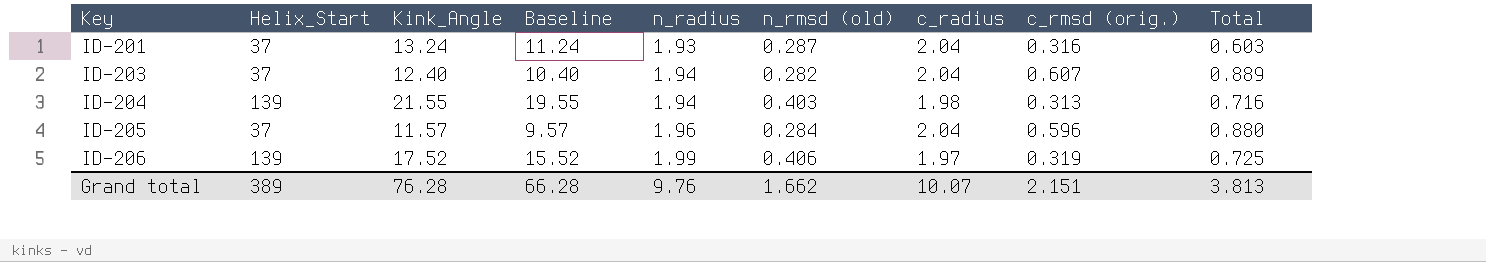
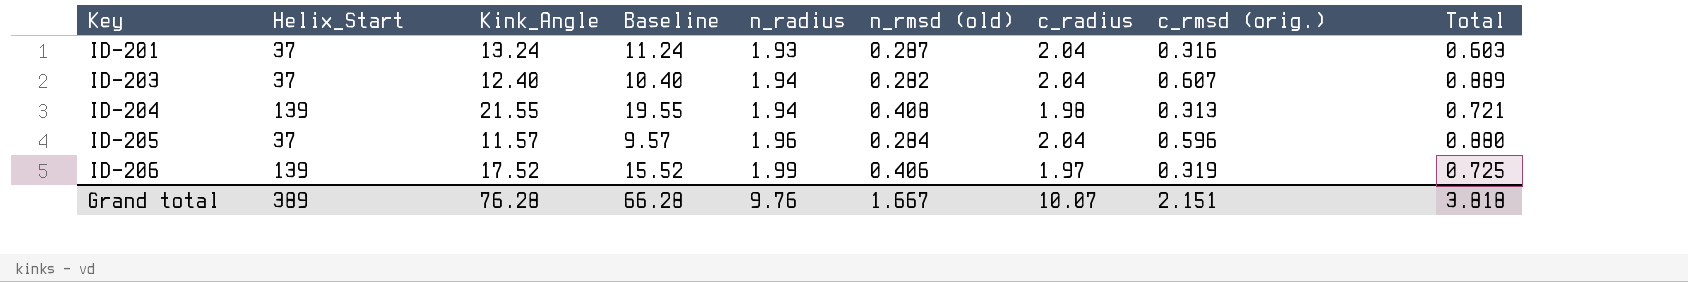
ID-204 | n_rmsd (old): 0.403 -> 0.408
ID-204 | Total: 0.716 -> 0.721
Grand total | n_rmsd (old): 1.662 -> 1.667
Grand total | Total: 3.813 -> 3.818

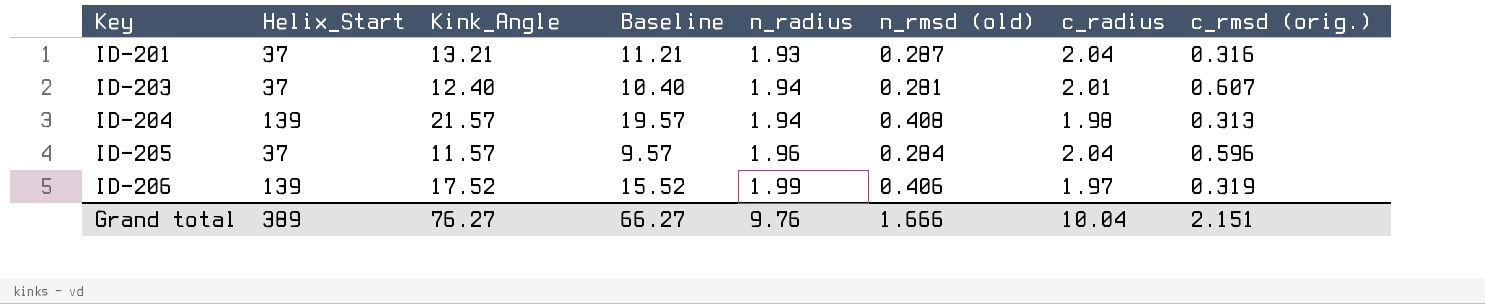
column Total | formula: [n_rmsd (old)] + [c_rmsd (orig.)] -> none
ID-201 | Kink_Angle: 13.24 -> 13.21
ID-201 | Baseline: 11.24 -> 11.21
ID-203 | n_rmsd (old): 0.282 -> 0.281
ID-203 | c_radius: 2.04 -> 2.01
ID-204 | Kink_Angle: 21.55 -> 21.57
ID-204 | Baseline: 19.55 -> 19.57
Grand total | Kink_Angle: 76.28 -> 76.27
Grand total | Baseline: 66.28 -> 66.27
Grand total | n_rmsd (old): 1.667 -> 1.666
Grand total | c_radius: 10.07 -> 10.04

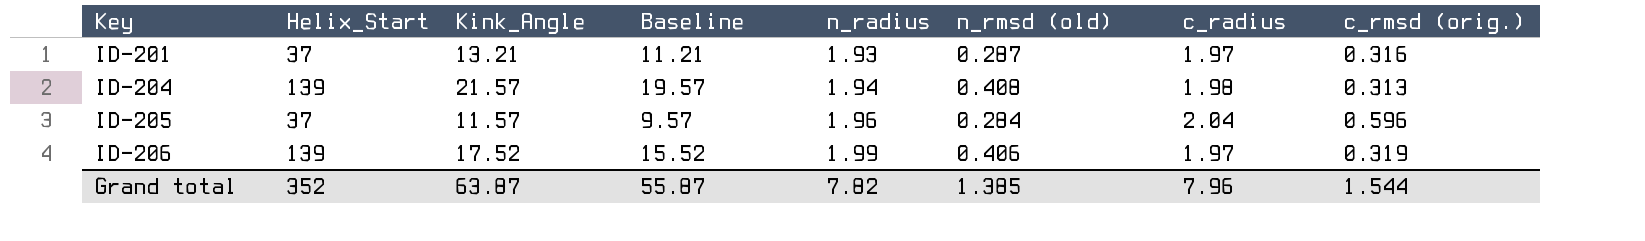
row ID-203: 37 | 12.40 | 10.40 | 1.94 | 0.281 | 2.01 | 0.607 -> none
ID-201 | c_radius: 2.04 -> 1.97
Grand total | Helix_Start: 389 -> 352
Grand total | Kink_Angle: 76.27 -> 63.87
Grand total | Baseline: 66.27 -> 55.87
Grand total | n_radius: 9.76 -> 7.82
Grand total | n_rmsd (old): 1.666 -> 1.385
Grand total | c_radius: 10.04 -> 7.96
Grand total | c_rmsd (orig.): 2.151 -> 1.544

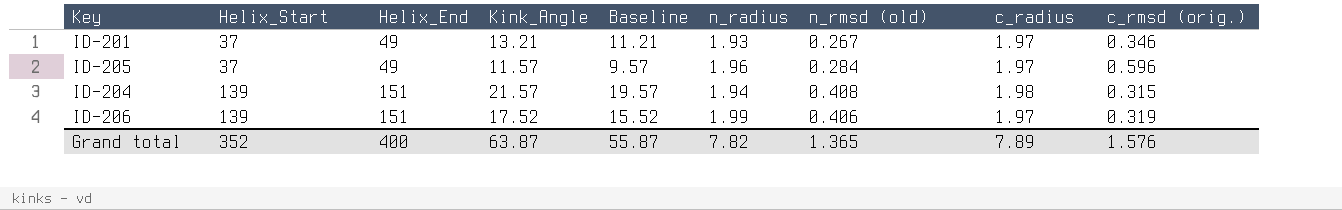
row order: Key ascending -> Helix_Start ascending
column Helix_End | position: none -> 3
ID-201 | n_rmsd (old): 0.287 -> 0.267
ID-201 | c_rmsd (orig.): 0.316 -> 0.346
ID-205 | c_radius: 2.04 -> 1.97
ID-204 | c_rmsd (orig.): 0.313 -> 0.315
Grand total | n_rmsd (old): 1.385 -> 1.365
Grand total | c_radius: 7.96 -> 7.89
Grand total | c_rmsd (orig.): 1.544 -> 1.576

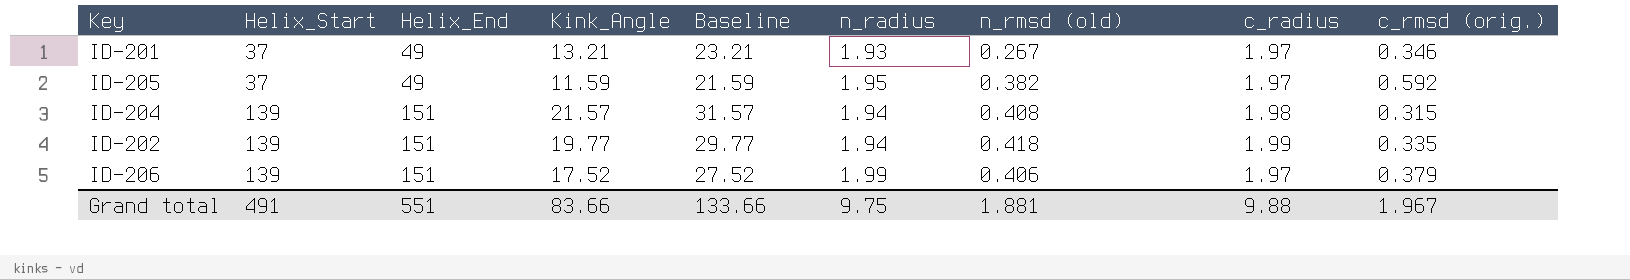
column Baseline | formula: [Kink_Angle] - 2 -> [Kink_Angle] + 10
ID-205 | Kink_Angle: 11.57 -> 11.59
ID-205 | n_radius: 1.96 -> 1.95
ID-205 | n_rmsd (old): 0.284 -> 0.382
ID-205 | c_rmsd (orig.): 0.596 -> 0.592
row ID-202: none -> 139 | 151 | 19.77 | 29.77 | 1.94 | 0.418 | 1.99 | 0.335
ID-206 | c_rmsd (orig.): 0.319 -> 0.379
Grand total | Helix_Start: 352 -> 491
Grand total | Helix_End: 400 -> 551
Grand total | Kink_Angle: 63.87 -> 83.66
Grand total | Baseline: 55.87 -> 133.66
Grand total | n_radius: 7.82 -> 9.75
Grand total | n_rmsd (old): 1.365 -> 1.881
Grand total | c_radius: 7.89 -> 9.88
Grand total | c_rmsd (orig.): 1.576 -> 1.967

